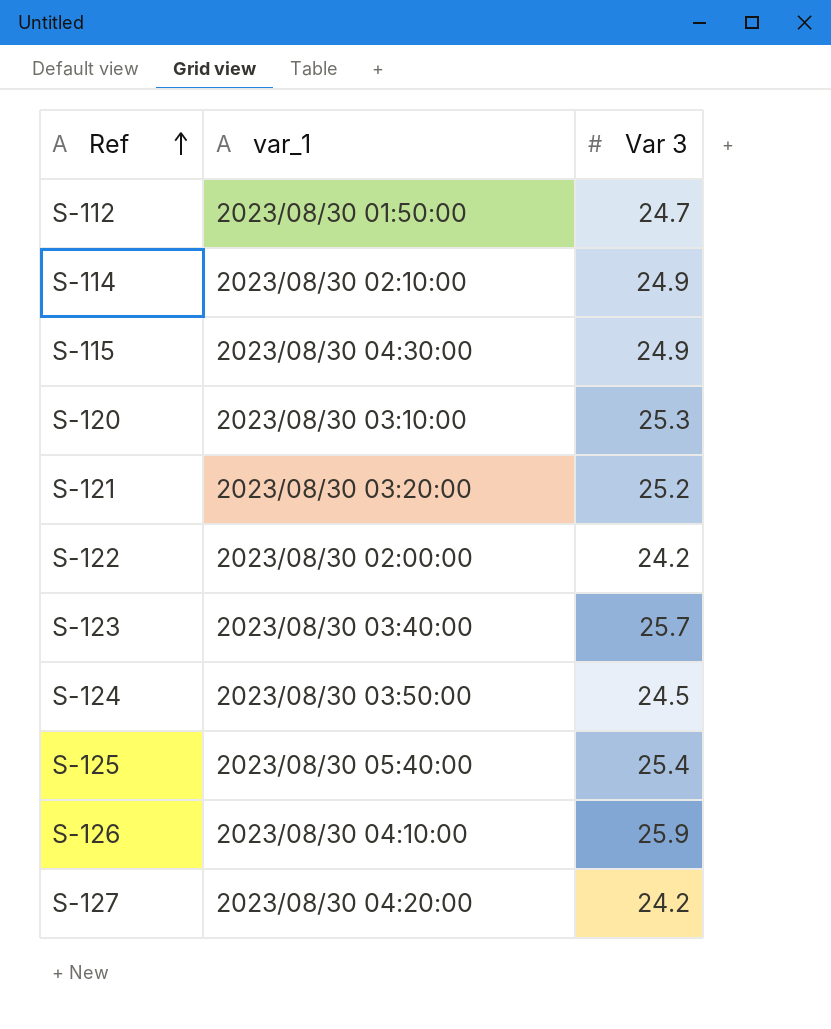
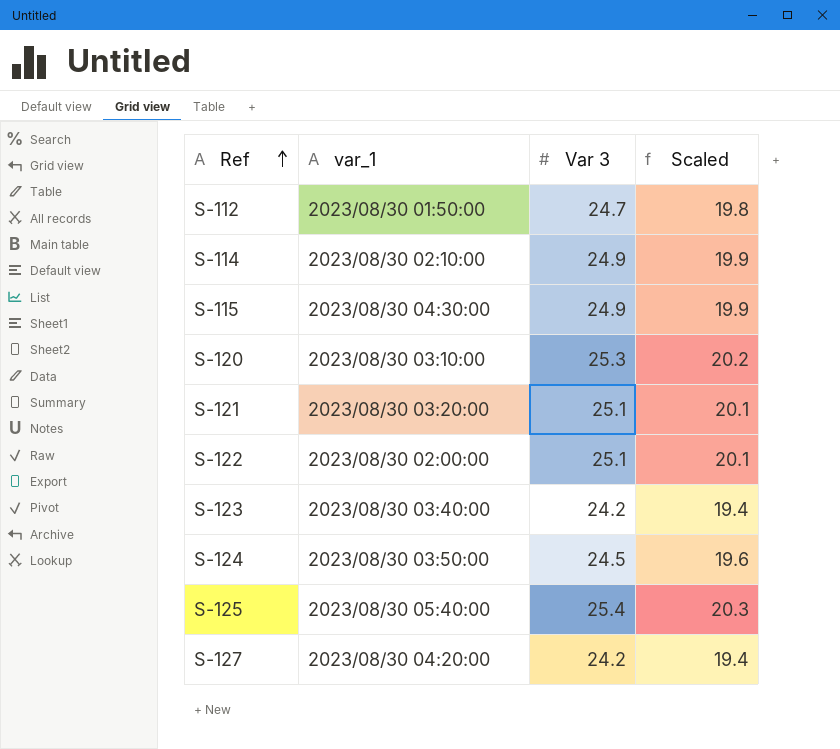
column Scaled | formula: none -> [Var 3] * 0.8
row S-126: 2023/08/30 04:10:00 | 25.9 -> none
S-121 | Var 3: 25.2 -> 25.1
S-122 | Var 3: 24.2 -> 25.1
S-123 | Var 3: 25.7 -> 24.2

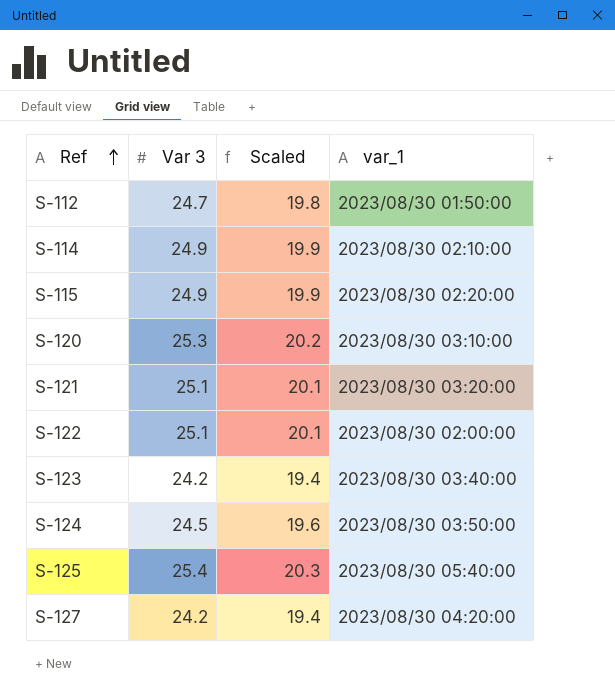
column var_1 | position: 2 -> 4
S-115 | var_1: 2023/08/30 04:30:00 -> 2023/08/30 02:20:00

